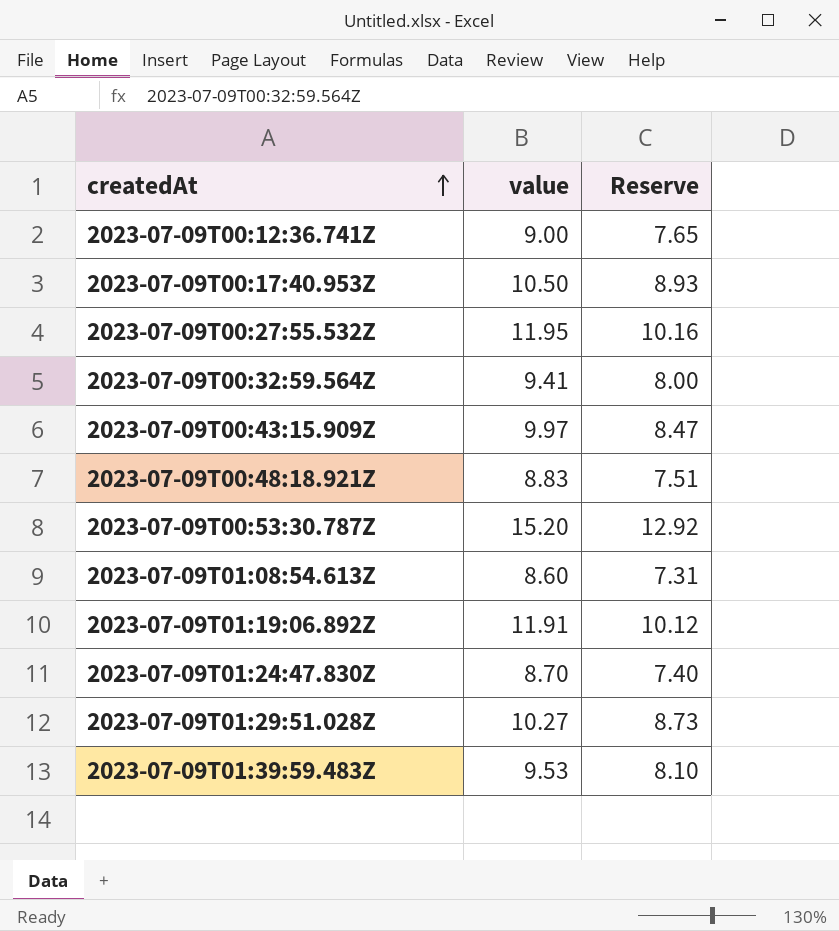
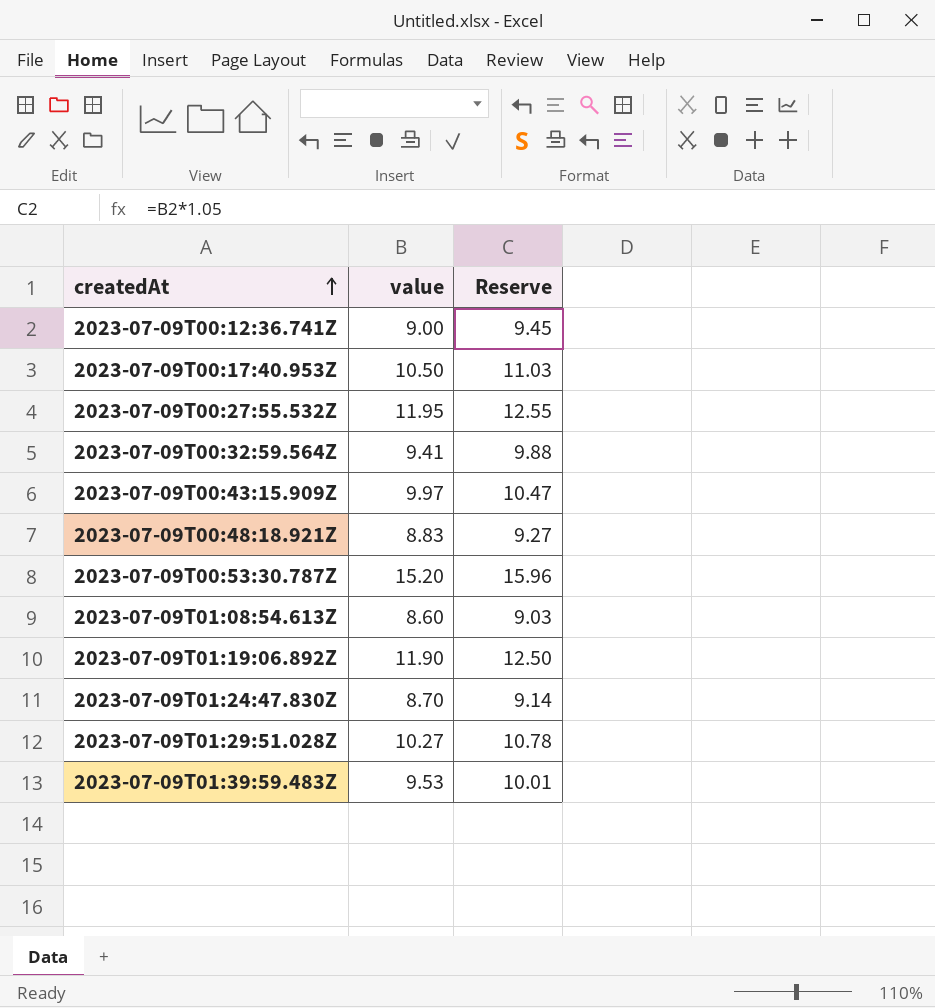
column Reserve | formula: [value] * 0.85 -> [value] * 1.05
2023-07-09T01:19:06.892Z | value: 11.91 -> 11.90

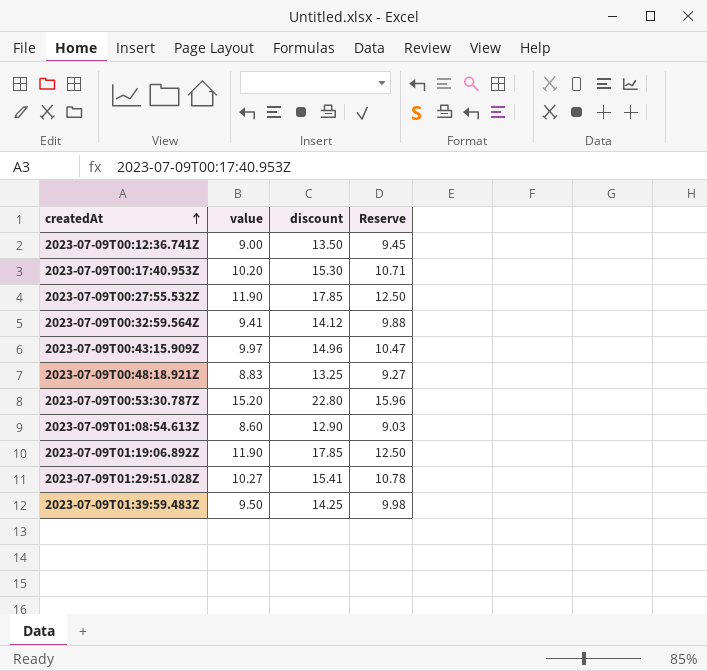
column discount | formula: none -> [value] * 1.5
row 2023-07-09T01:24:47.830Z: 8.70 | 9.14 -> none
2023-07-09T00:17:40.953Z | value: 10.50 -> 10.20
2023-07-09T00:17:40.953Z | Reserve: 11.03 -> 10.71
2023-07-09T00:27:55.532Z | value: 11.95 -> 11.90
2023-07-09T00:27:55.532Z | Reserve: 12.55 -> 12.50
2023-07-09T01:39:59.483Z | value: 9.53 -> 9.50
2023-07-09T01:39:59.483Z | Reserve: 10.01 -> 9.98

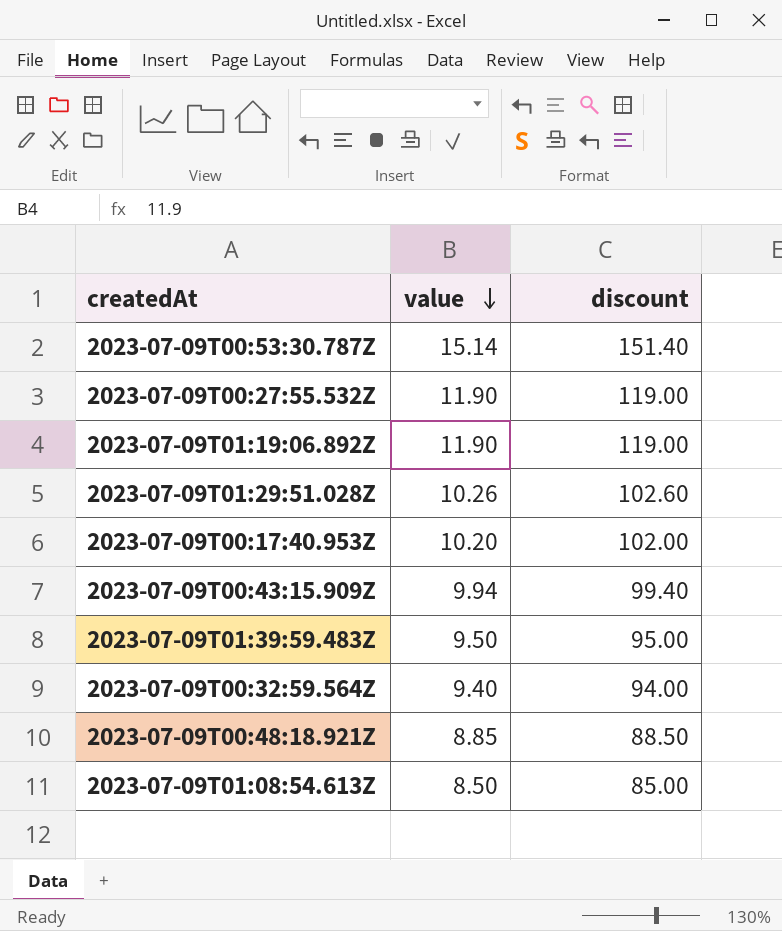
row order: createdAt ascending -> value descending
column Reserve | formula: [value] * 1.05 -> none
column discount | formula: [value] * 1.5 -> [value] * 10
row 2023-07-09T00:12:36.741Z: 9.00 | 13.50 | 9.45 -> none
2023-07-09T00:53:30.787Z | value: 15.20 -> 15.14
2023-07-09T01:29:51.028Z | value: 10.27 -> 10.26
2023-07-09T00:43:15.909Z | value: 9.97 -> 9.94
2023-07-09T00:32:59.564Z | value: 9.41 -> 9.40
2023-07-09T00:48:18.921Z | value: 8.83 -> 8.85
2023-07-09T01:08:54.613Z | value: 8.60 -> 8.50

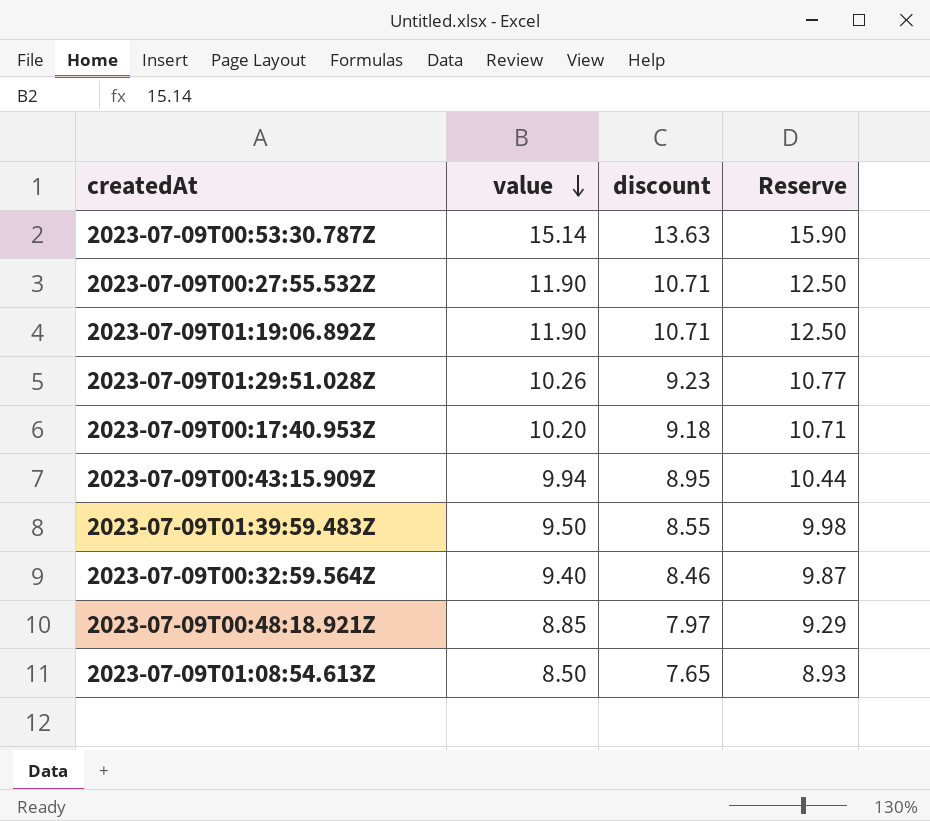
column discount | formula: [value] * 10 -> [value] * 0.9
column Reserve | formula: none -> [value] * 1.05

